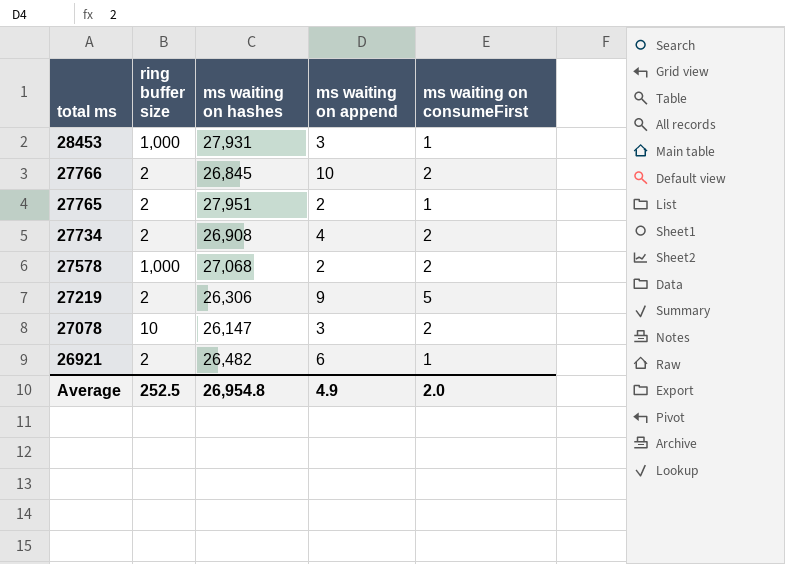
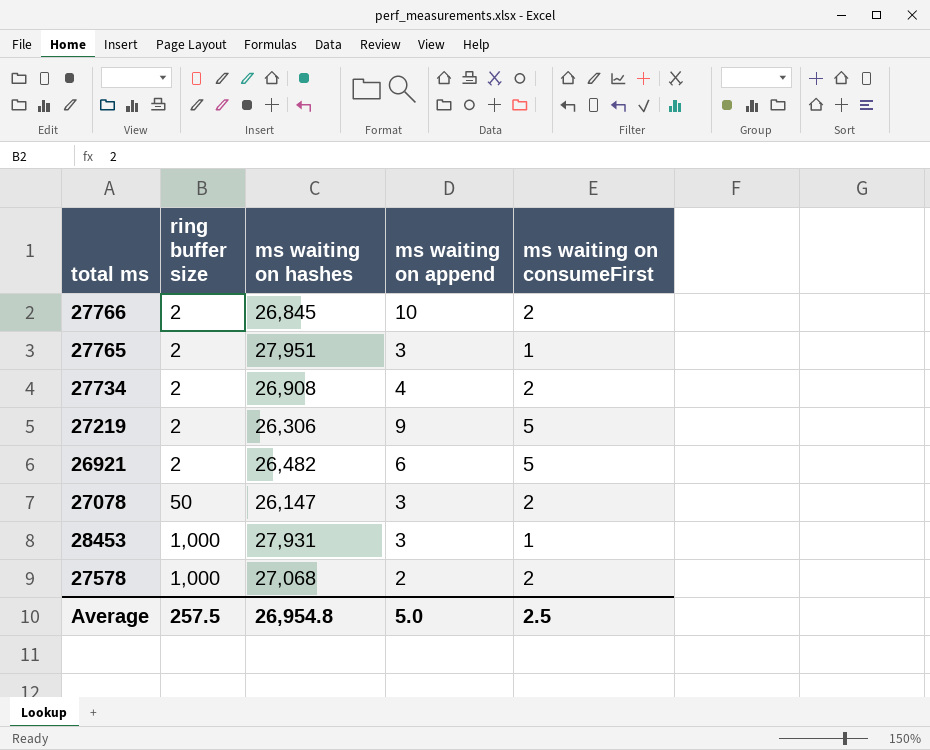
row order: total ms descending -> ring buffer size ascending
27765 | ms waiting on append: 2 -> 3
26921 | ms waiting on consumeFirst: 1 -> 5
27078 | ring buffer size: 10 -> 50
Average | ring buffer size: 252.5 -> 257.5
Average | ms waiting on append: 4.9 -> 5.0
Average | ms waiting on consumeFirst: 2.0 -> 2.5

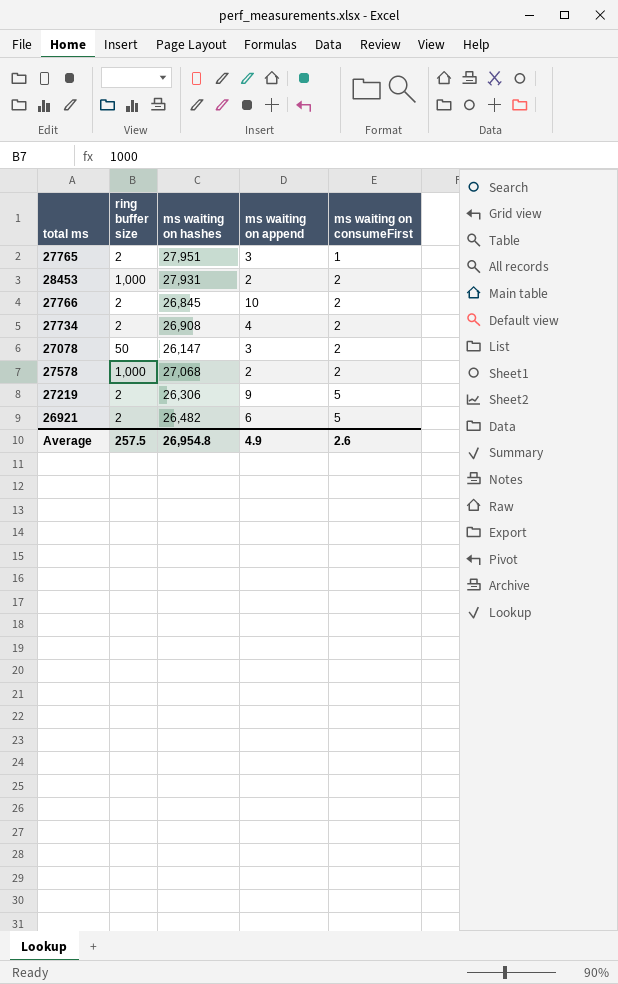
row order: ring buffer size ascending -> ms waiting on consumeFirst ascending
28453 | ms waiting on append: 3 -> 2
28453 | ms waiting on consumeFirst: 1 -> 2
Average | ms waiting on append: 5.0 -> 4.9
Average | ms waiting on consumeFirst: 2.5 -> 2.6

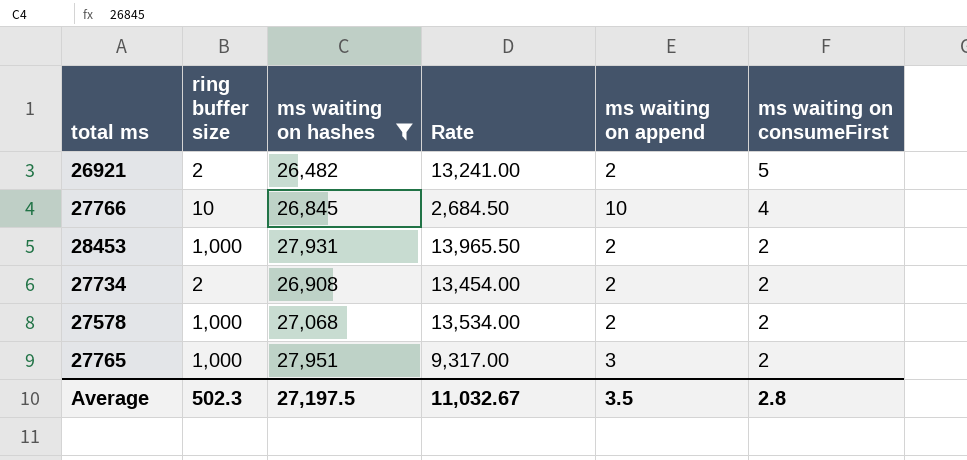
filter: none -> ms waiting on hashes >= 26,482
row order: ms waiting on consumeFirst ascending -> ms waiting on consumeFirst descending
column Rate | formula: none -> [ms waiting on hashes] / [ms waiting on append]
26921 | ms waiting on append: 6 -> 2
27766 | ring buffer size: 2 -> 10
27766 | ms waiting on consumeFirst: 2 -> 4
27734 | ms waiting on append: 4 -> 2
27765 | ring buffer size: 2 -> 1,000
27765 | ms waiting on consumeFirst: 1 -> 2
Average | ring buffer size: 257.5 -> 502.3
Average | ms waiting on hashes: 26,954.8 -> 27,197.5
Average | ms waiting on append: 4.9 -> 3.5
Average | ms waiting on consumeFirst: 2.6 -> 2.8

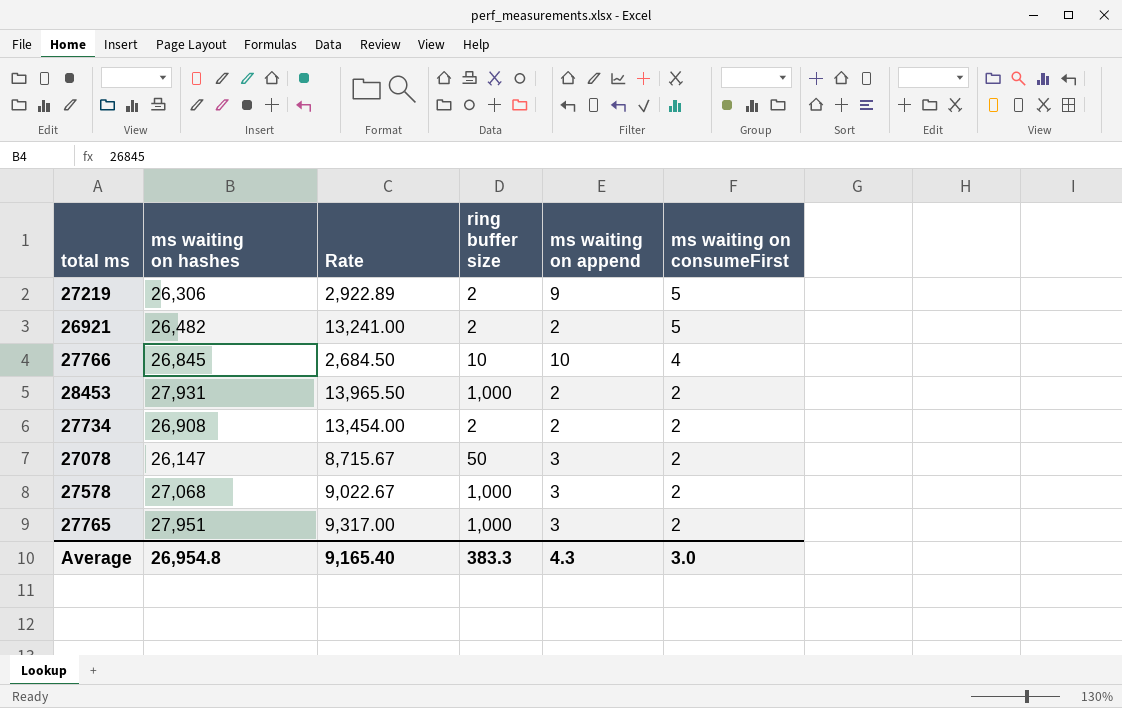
filter: ms waiting on hashes >= 26,482 -> none
column ring buffer size | position: 2 -> 4
27578 | Rate: 13,534.00 -> 9,022.67
27578 | ms waiting on append: 2 -> 3
Average | ms waiting on hashes: 27,197.5 -> 26,954.8
Average | Rate: 11,032.67 -> 9,165.40
Average | ring buffer size: 502.3 -> 383.3
Average | ms waiting on append: 3.5 -> 4.3
Average | ms waiting on consumeFirst: 2.8 -> 3.0

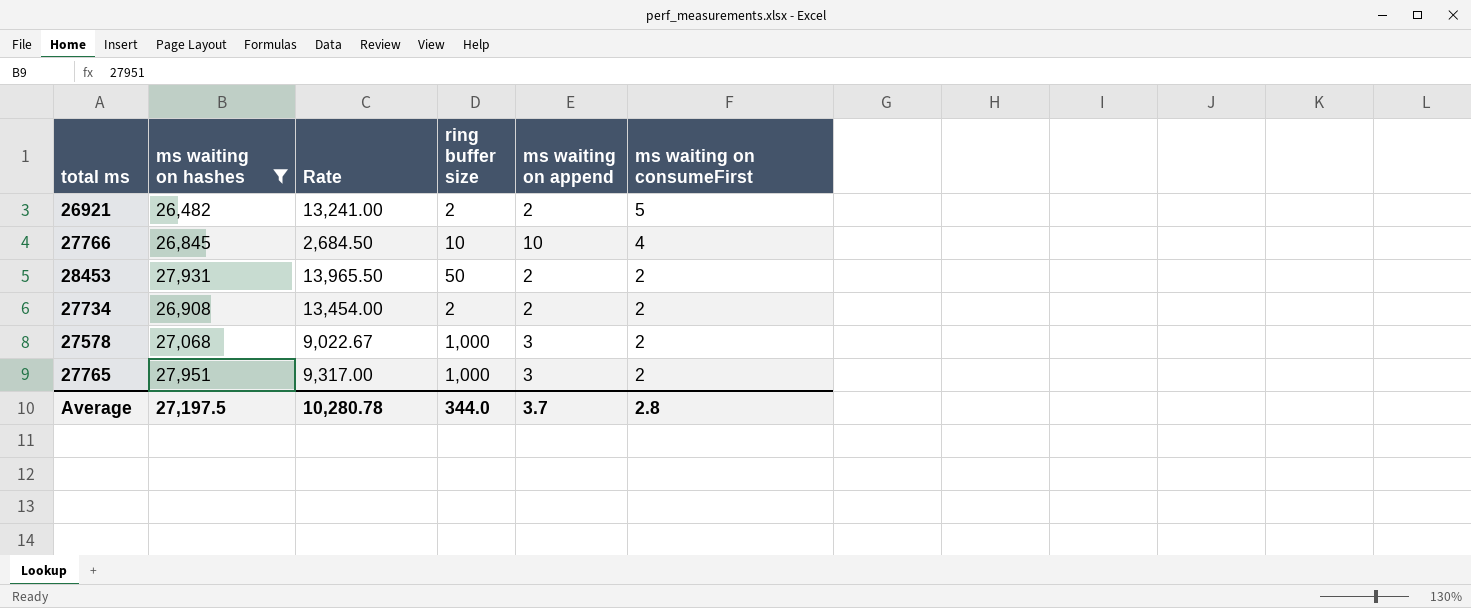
filter: none -> ms waiting on hashes >= 26,482
28453 | ring buffer size: 1,000 -> 50
Average | ms waiting on hashes: 26,954.8 -> 27,197.5
Average | Rate: 9,165.40 -> 10,280.78
Average | ring buffer size: 383.3 -> 344.0
Average | ms waiting on append: 4.3 -> 3.7
Average | ms waiting on consumeFirst: 3.0 -> 2.8

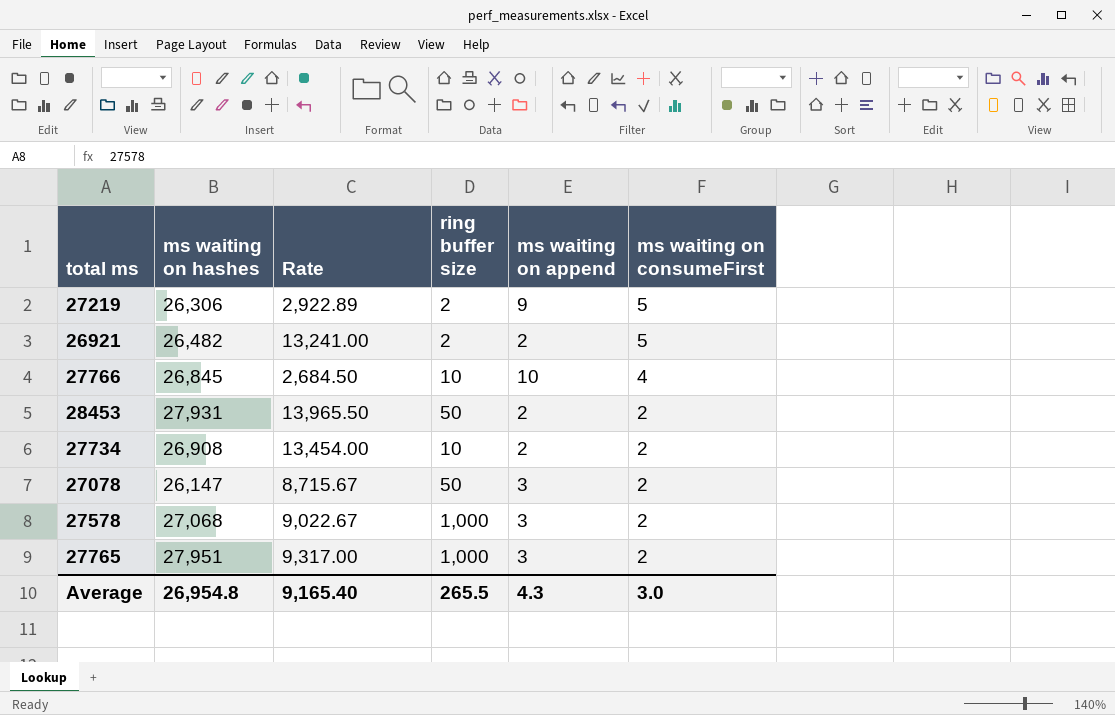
filter: ms waiting on hashes >= 26,482 -> none
27734 | ring buffer size: 2 -> 10
Average | ms waiting on hashes: 27,197.5 -> 26,954.8
Average | Rate: 10,280.78 -> 9,165.40
Average | ring buffer size: 344.0 -> 265.5
Average | ms waiting on append: 3.7 -> 4.3
Average | ms waiting on consumeFirst: 2.8 -> 3.0

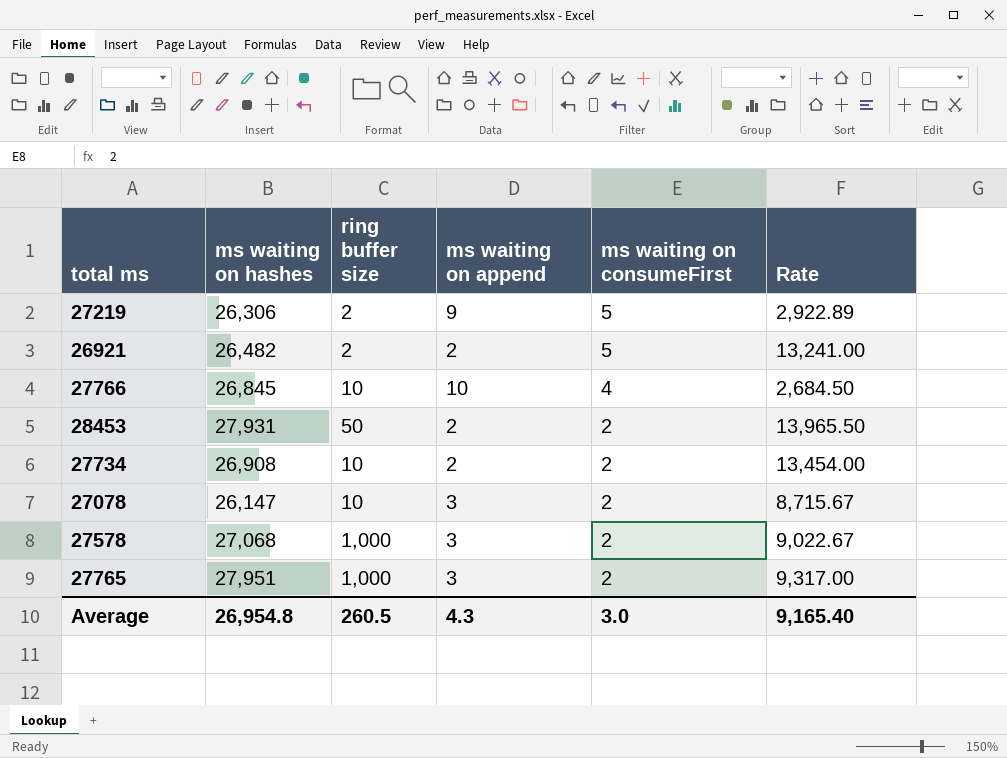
column Rate | position: 3 -> 6
27078 | ring buffer size: 50 -> 10
Average | ring buffer size: 265.5 -> 260.5

